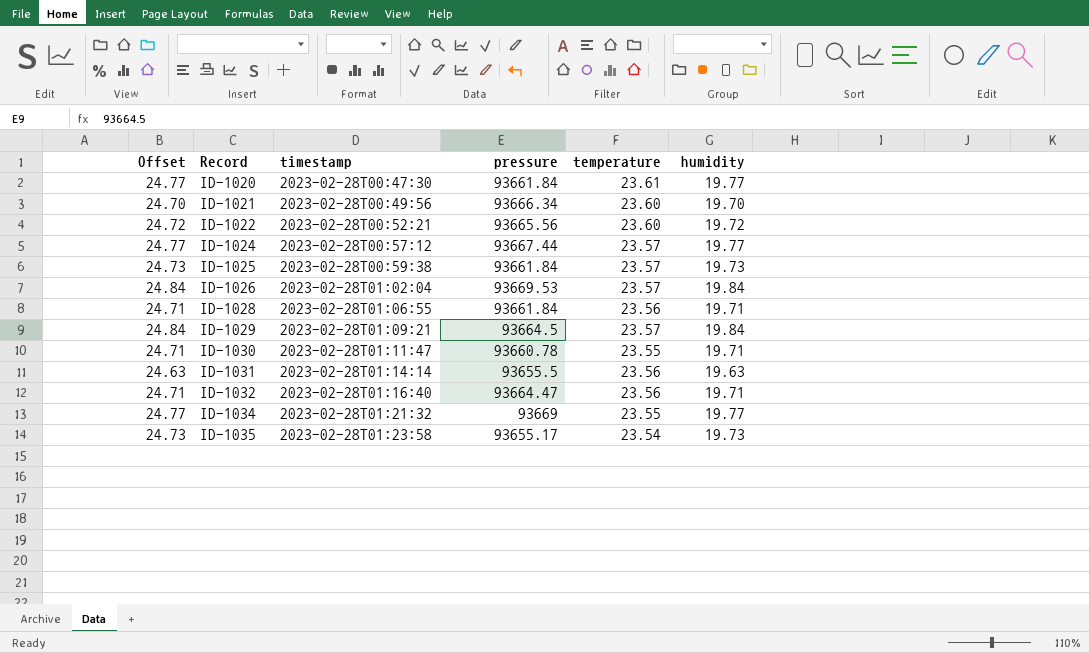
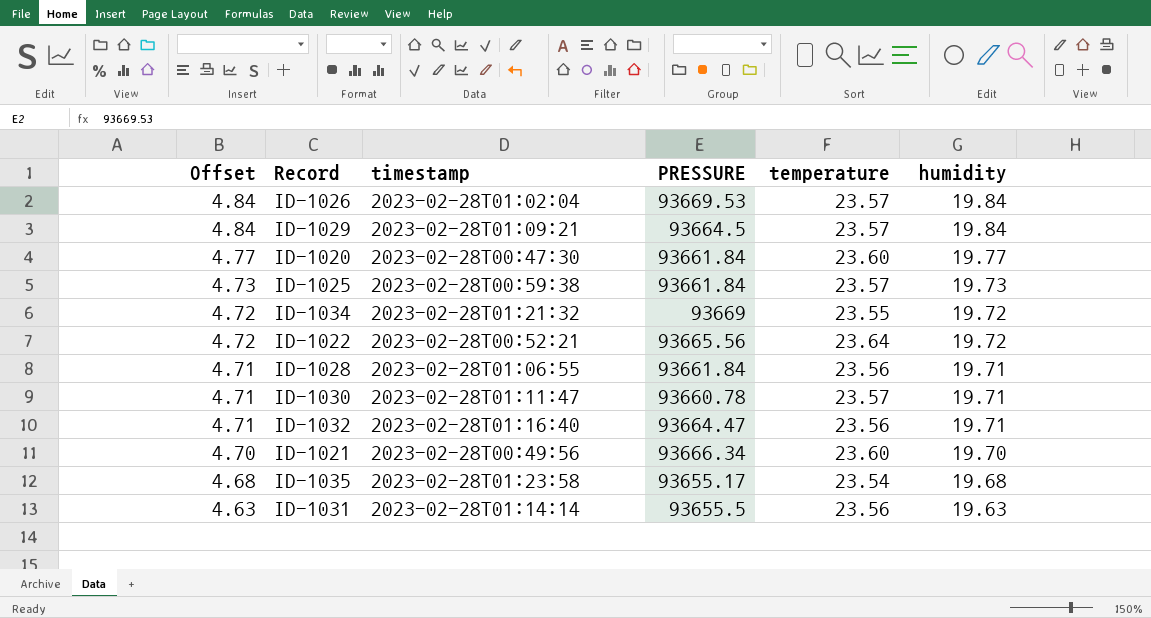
row order: Record ascending -> Offset descending
column Offset | formula: [humidity] + 5 -> [humidity] - 15
column name: pressure -> PRESSURE
row ID-1024: 24.77 | 2023-02-28T00:57:12 | 93667.44 | 23.57 | 19.77 -> none
ID-1020 | temperature: 23.61 -> 23.60
ID-1034 | humidity: 19.77 -> 19.72
ID-1022 | temperature: 23.60 -> 23.64
ID-1030 | temperature: 23.55 -> 23.57
ID-1035 | humidity: 19.73 -> 19.68

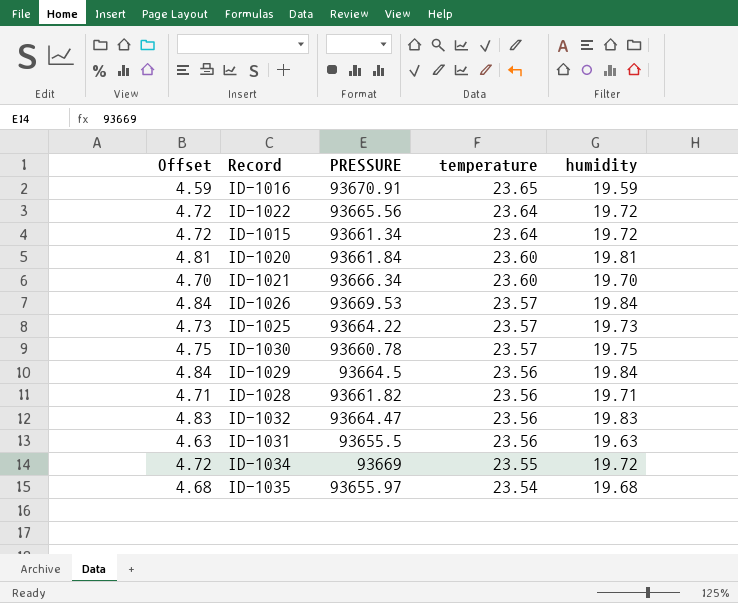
row order: Offset descending -> temperature descending
column timestamp | position: 3 -> none
row ID-1016: none -> 4.59 | 93670.91 | 23.65 | 19.59
row ID-1015: none -> 4.72 | 93661.34 | 23.64 | 19.72
ID-1020 | Offset: 4.77 -> 4.81
ID-1020 | humidity: 19.77 -> 19.81
ID-1025 | PRESSURE: 93661.84 -> 93664.22
ID-1030 | Offset: 4.71 -> 4.75
ID-1030 | humidity: 19.71 -> 19.75
ID-1029 | temperature: 23.57 -> 23.56
ID-1028 | PRESSURE: 93661.84 -> 93661.82
ID-1032 | Offset: 4.71 -> 4.83
ID-1032 | humidity: 19.71 -> 19.83
ID-1035 | PRESSURE: 93655.17 -> 93655.97

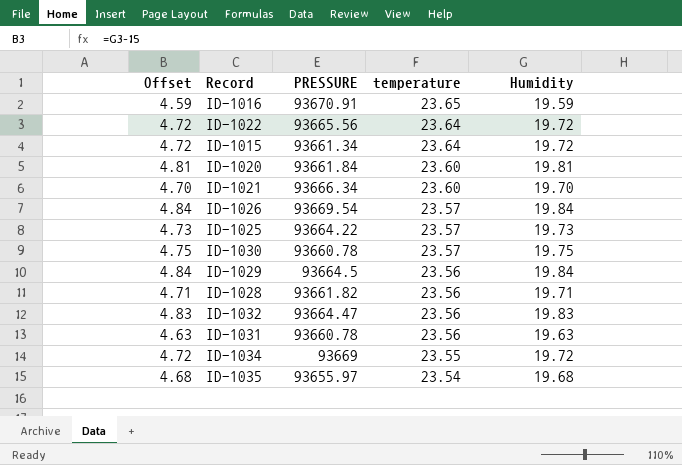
column name: humidity -> Humidity
ID-1026 | PRESSURE: 93669.53 -> 93669.54
ID-1031 | PRESSURE: 93655.5 -> 93660.78

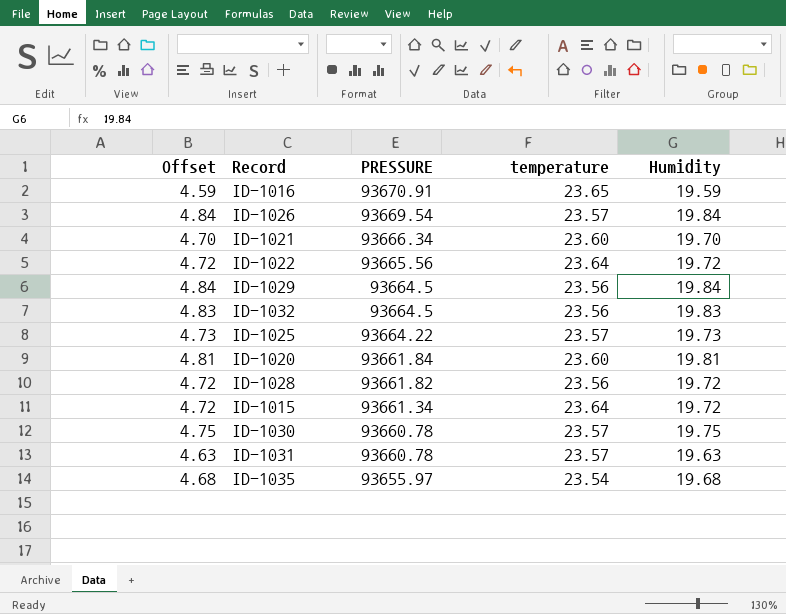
row order: temperature descending -> PRESSURE descending
row ID-1034: 4.72 | 93669 | 23.55 | 19.72 -> none
ID-1032 | PRESSURE: 93664.47 -> 93664.5
ID-1028 | Offset: 4.71 -> 4.72
ID-1028 | Humidity: 19.71 -> 19.72
ID-1031 | temperature: 23.56 -> 23.57

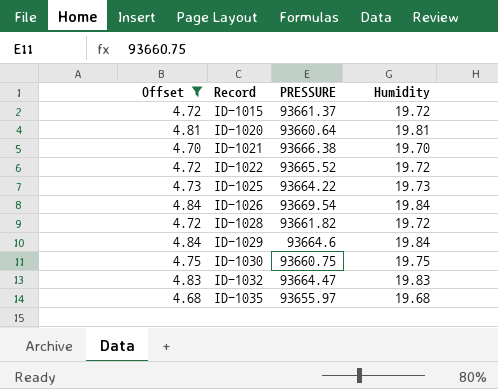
filter: none -> Offset >= 4.68
row order: PRESSURE descending -> Record ascending
column temperature | position: 4 -> none
ID-1015 | PRESSURE: 93661.34 -> 93661.37
ID-1020 | PRESSURE: 93661.84 -> 93660.64
ID-1021 | PRESSURE: 93666.34 -> 93666.38
ID-1022 | PRESSURE: 93665.56 -> 93665.52
ID-1029 | PRESSURE: 93664.5 -> 93664.6
ID-1030 | PRESSURE: 93660.78 -> 93660.75
ID-1032 | PRESSURE: 93664.5 -> 93664.47

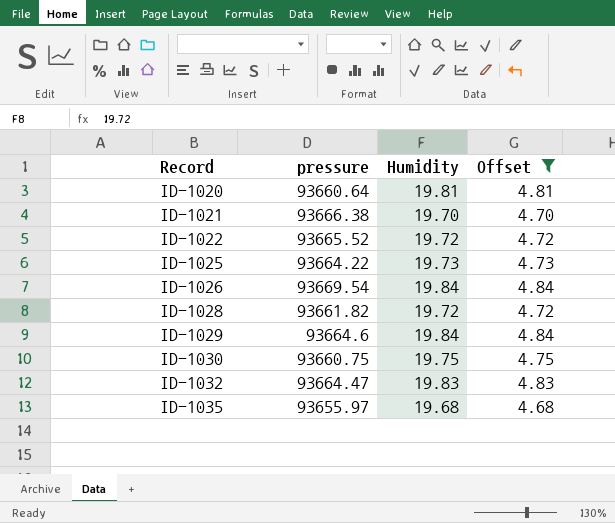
column name: PRESSURE -> pressure
column Offset | position: 1 -> 4
row ID-1015: 4.72 | 93661.37 | 19.72 -> none

